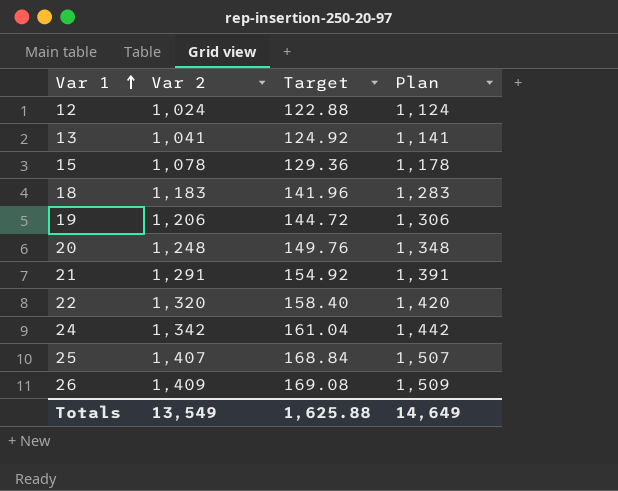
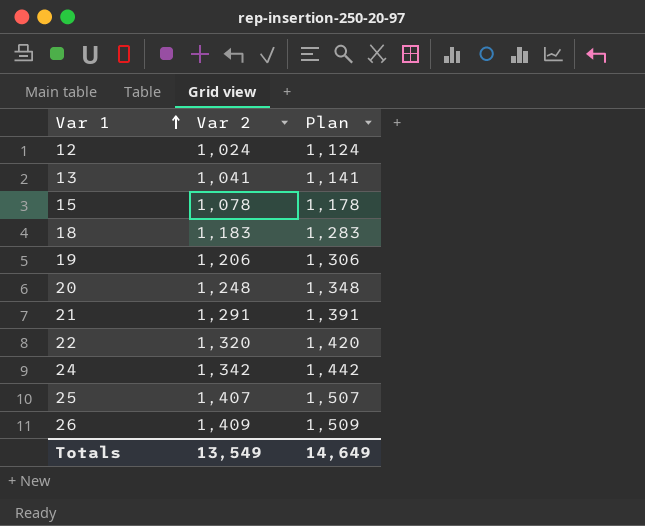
column Target | formula: [Var 2] * 0.12 -> none

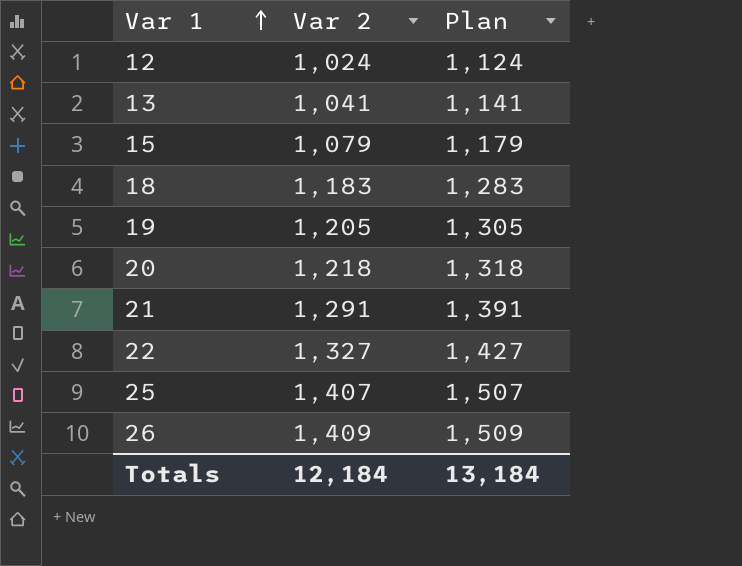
row 24: 1,342 | 1,442 -> none
15 | Var 2: 1,078 -> 1,079
15 | Plan: 1,178 -> 1,179
19 | Var 2: 1,206 -> 1,205
19 | Plan: 1,306 -> 1,305
20 | Var 2: 1,248 -> 1,218
20 | Plan: 1,348 -> 1,318
22 | Var 2: 1,320 -> 1,327
22 | Plan: 1,420 -> 1,427
Totals | Var 2: 13,549 -> 12,184
Totals | Plan: 14,649 -> 13,184

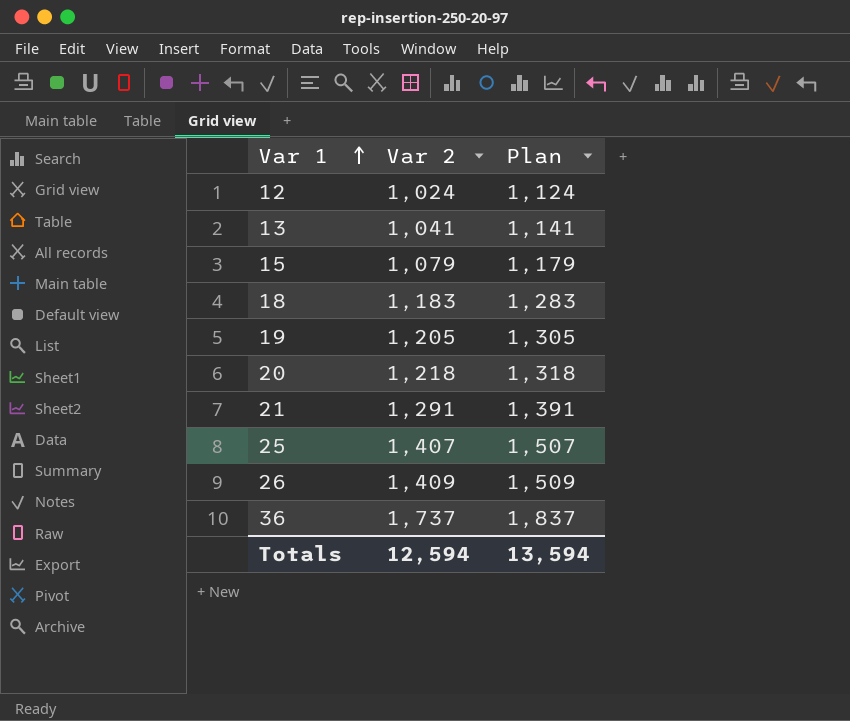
row 22: 1,327 | 1,427 -> none
row 36: none -> 1,737 | 1,837
Totals | Var 2: 12,184 -> 12,594
Totals | Plan: 13,184 -> 13,594

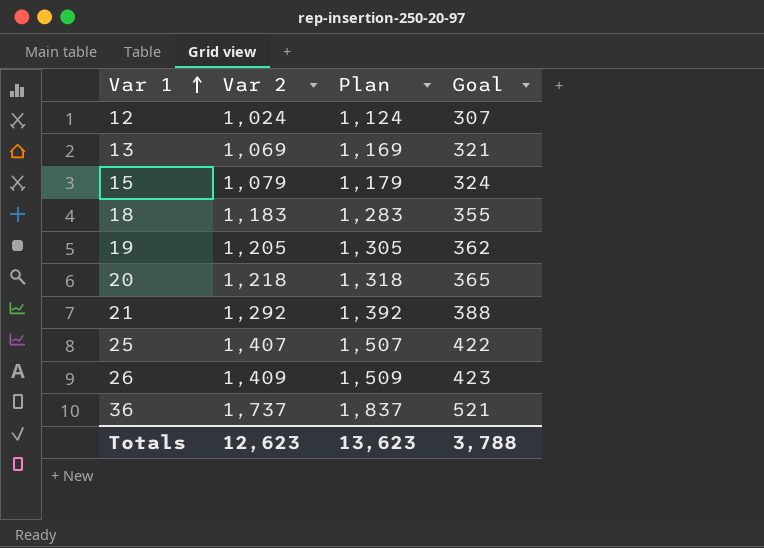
column Goal | formula: none -> [Var 2] * 0.3
13 | Var 2: 1,041 -> 1,069
13 | Plan: 1,141 -> 1,169
21 | Var 2: 1,291 -> 1,292
21 | Plan: 1,391 -> 1,392
Totals | Var 2: 12,594 -> 12,623
Totals | Plan: 13,594 -> 13,623

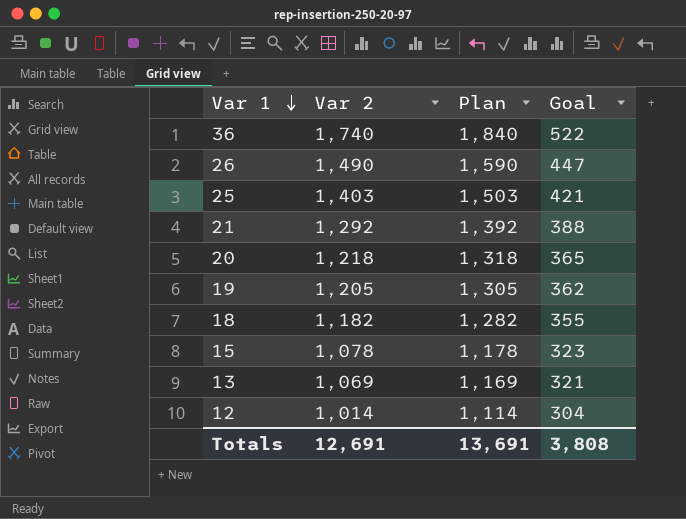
row order: Var 1 ascending -> Var 1 descending
36 | Var 2: 1,737 -> 1,740
36 | Plan: 1,837 -> 1,840
36 | Goal: 521 -> 522
26 | Var 2: 1,409 -> 1,490
26 | Plan: 1,509 -> 1,590
26 | Goal: 423 -> 447
25 | Var 2: 1,407 -> 1,403
25 | Plan: 1,507 -> 1,503
25 | Goal: 422 -> 421
18 | Var 2: 1,183 -> 1,182
18 | Plan: 1,283 -> 1,282
15 | Var 2: 1,079 -> 1,078
15 | Plan: 1,179 -> 1,178
15 | Goal: 324 -> 323
12 | Var 2: 1,024 -> 1,014
12 | Plan: 1,124 -> 1,114
12 | Goal: 307 -> 304
Totals | Var 2: 12,623 -> 12,691
Totals | Plan: 13,623 -> 13,691
Totals | Goal: 3,788 -> 3,808

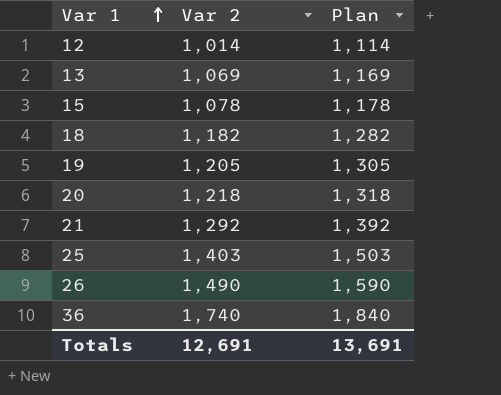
row order: Var 1 descending -> Var 1 ascending
column Goal | formula: [Var 2] * 0.3 -> none

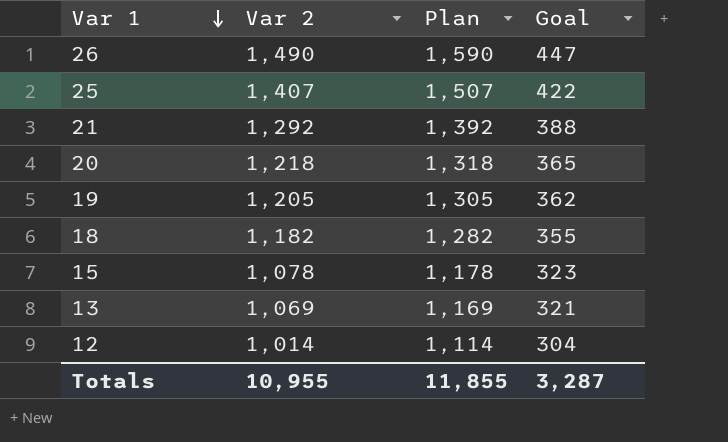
row order: Var 1 ascending -> Var 1 descending
column Goal | formula: none -> [Var 2] * 0.3
row 36: 1,740 | 1,840 -> none
25 | Var 2: 1,403 -> 1,407
25 | Plan: 1,503 -> 1,507
Totals | Var 2: 12,691 -> 10,955
Totals | Plan: 13,691 -> 11,855

